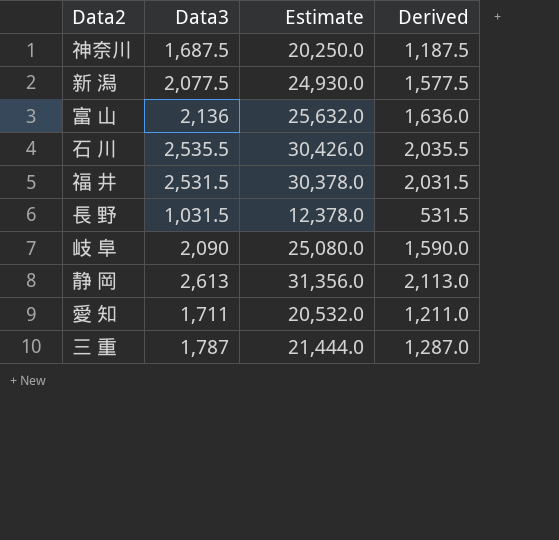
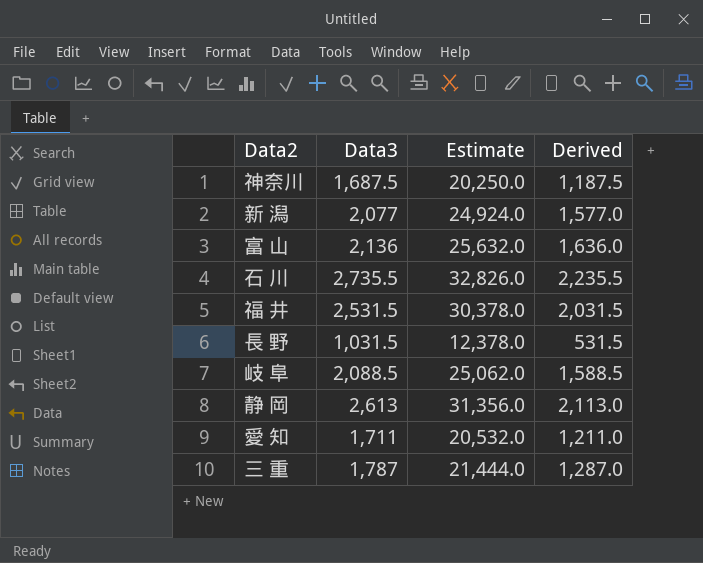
新 潟 | Data3: 2,077.5 -> 2,077
新 潟 | Estimate: 24,930.0 -> 24,924.0
新 潟 | Derived: 1,577.5 -> 1,577.0
石 川 | Data3: 2,535.5 -> 2,735.5
石 川 | Estimate: 30,426.0 -> 32,826.0
石 川 | Derived: 2,035.5 -> 2,235.5
岐 阜 | Data3: 2,090 -> 2,088.5
岐 阜 | Estimate: 25,080.0 -> 25,062.0
岐 阜 | Derived: 1,590.0 -> 1,588.5

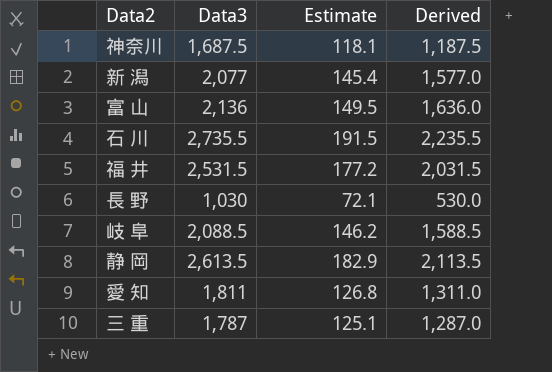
column Estimate | formula: [Data3] * 12 -> [Data3] * 0.07
長 野 | Data3: 1,031.5 -> 1,030
長 野 | Derived: 531.5 -> 530.0
静 岡 | Data3: 2,613 -> 2,613.5
静 岡 | Derived: 2,113.0 -> 2,113.5
愛 知 | Data3: 1,711 -> 1,811
愛 知 | Derived: 1,211.0 -> 1,311.0

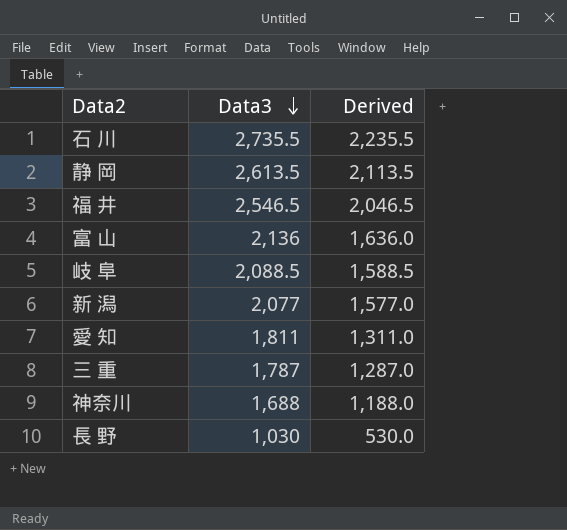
row order: none -> Data3 descending
column Estimate | formula: [Data3] * 0.07 -> none
福 井 | Data3: 2,531.5 -> 2,546.5
福 井 | Derived: 2,031.5 -> 2,046.5
神奈川 | Data3: 1,687.5 -> 1,688
神奈川 | Derived: 1,187.5 -> 1,188.0

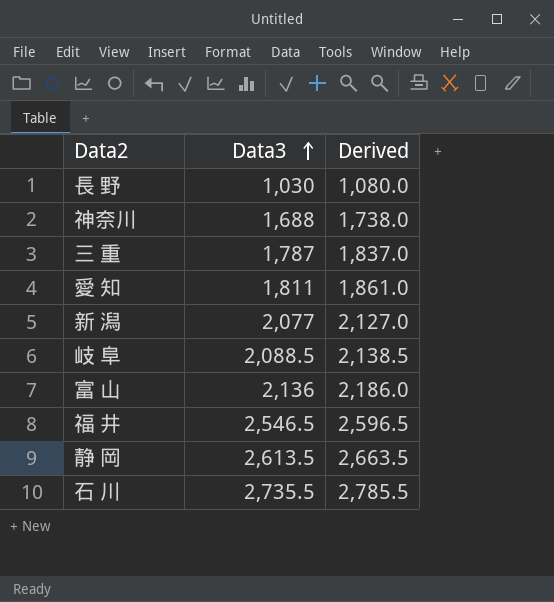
row order: Data3 descending -> Data3 ascending
column Derived | formula: [Data3] - 500 -> [Data3] + 50

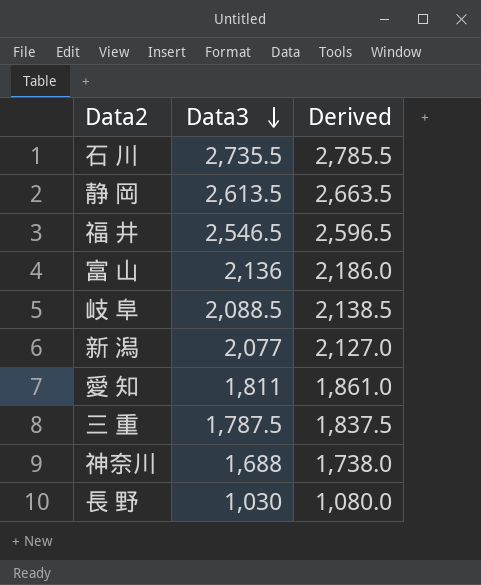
row order: Data3 ascending -> Data3 descending
三 重 | Data3: 1,787 -> 1,787.5
三 重 | Derived: 1,837.0 -> 1,837.5

